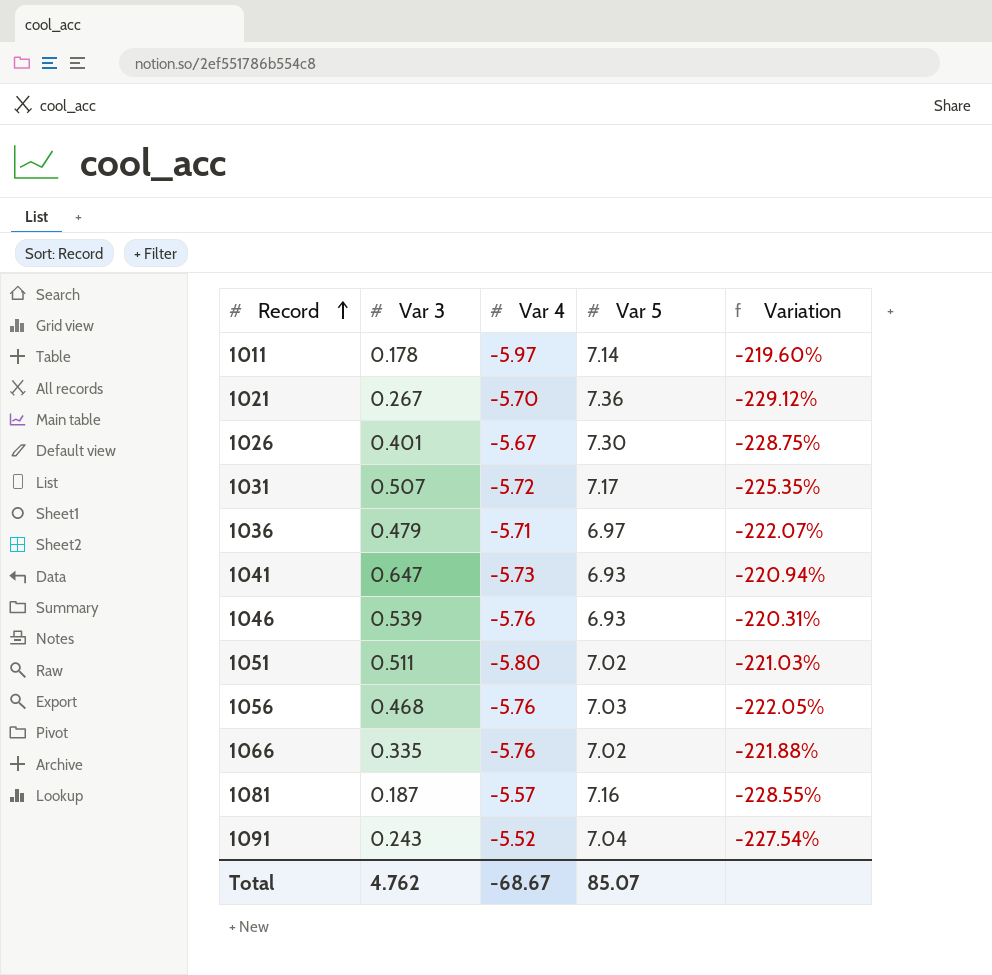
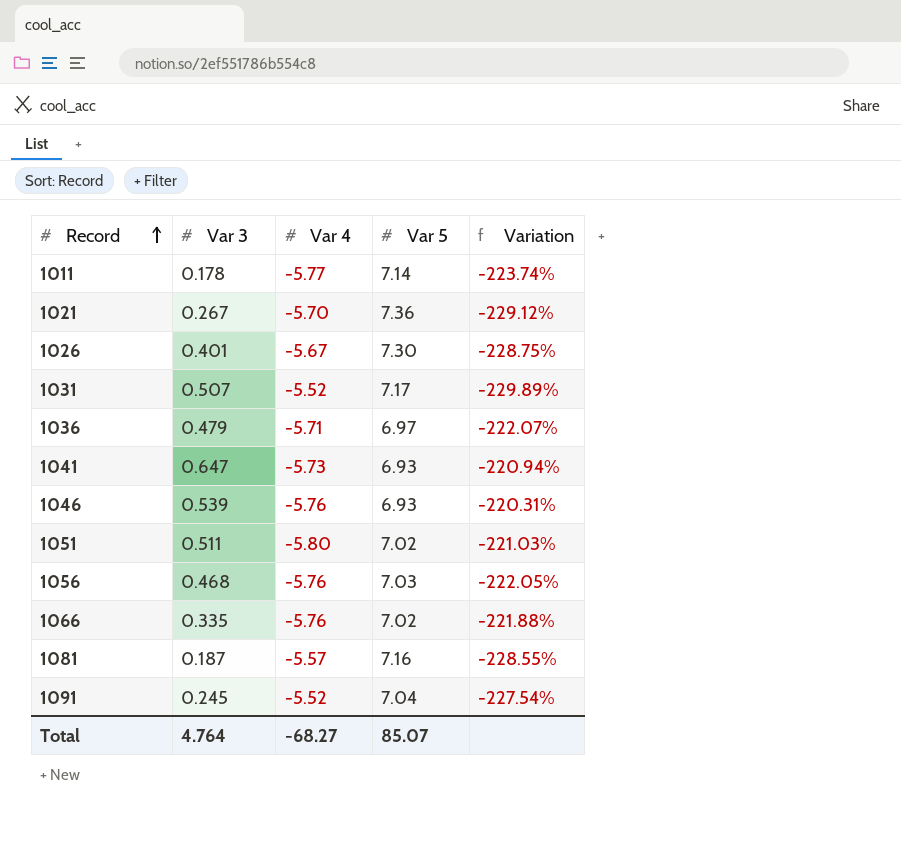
1011 | Var 4: -5.97 -> -5.77
1011 | Variation: -219.60% -> -223.74%
1031 | Var 4: -5.72 -> -5.52
1031 | Variation: -225.35% -> -229.89%
1091 | Var 3: 0.243 -> 0.245
Total | Var 3: 4.762 -> 4.764
Total | Var 4: -68.67 -> -68.27

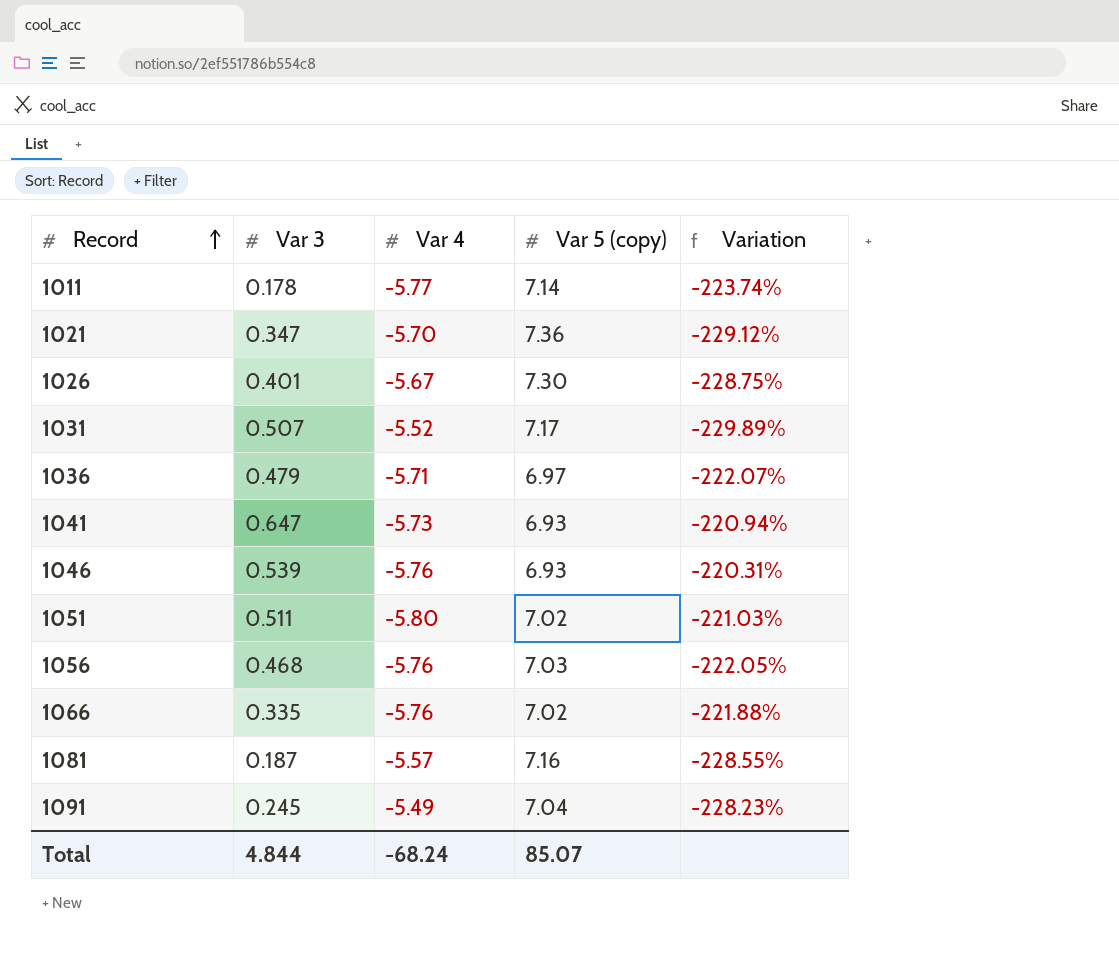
column name: Var 5 -> Var 5 (copy)
1021 | Var 3: 0.267 -> 0.347
1091 | Var 4: -5.52 -> -5.49
1091 | Variation: -227.54% -> -228.23%
Total | Var 3: 4.764 -> 4.844
Total | Var 4: -68.27 -> -68.24

